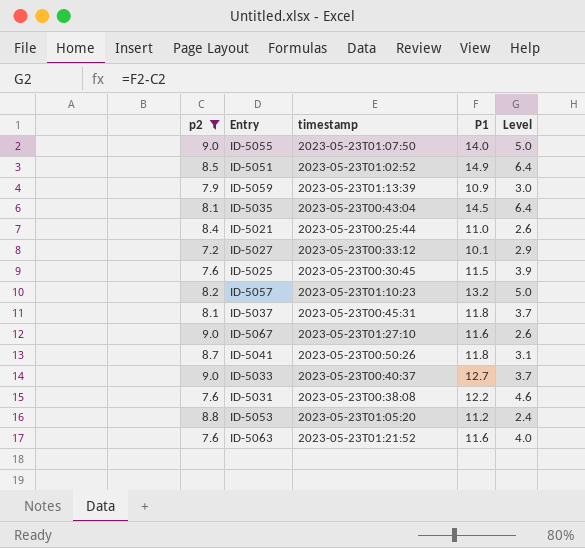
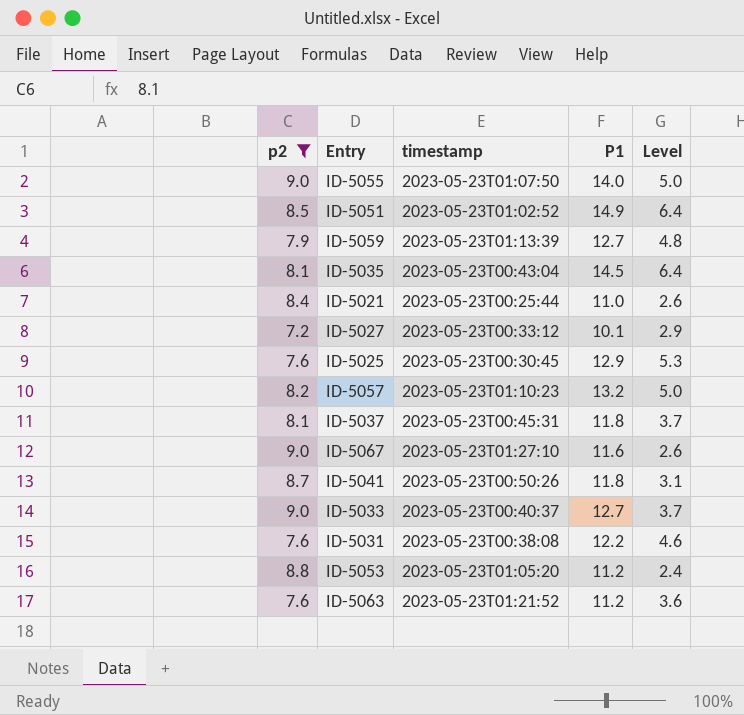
ID-5059 | P1: 10.9 -> 12.7
ID-5059 | Level: 3.0 -> 4.8
ID-5025 | P1: 11.5 -> 12.9
ID-5025 | Level: 3.9 -> 5.3
ID-5063 | P1: 11.6 -> 11.2
ID-5063 | Level: 4.0 -> 3.6

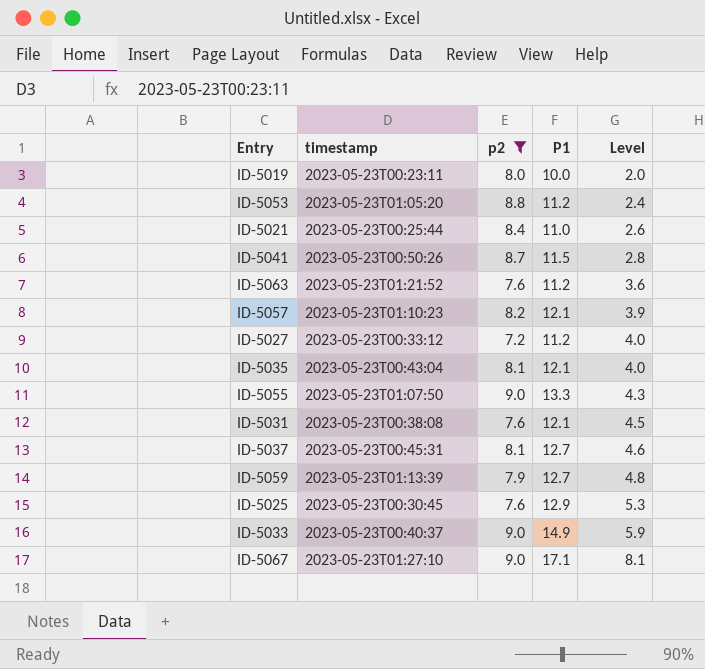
row order: none -> Level ascending
column p2 | position: 1 -> 3
row ID-5051: 8.5 | 2023-05-23T01:02:52 | 14.9 | 6.4 -> none
row ID-5019: none -> 2023-05-23T00:23:11 | 8.0 | 10.0 | 2.0
ID-5041 | P1: 11.8 -> 11.5
ID-5041 | Level: 3.1 -> 2.8
ID-5057 | P1: 13.2 -> 12.1
ID-5057 | Level: 5.0 -> 3.9
ID-5027 | P1: 10.1 -> 11.2
ID-5027 | Level: 2.9 -> 4.0
ID-5035 | P1: 14.5 -> 12.1
ID-5035 | Level: 6.4 -> 4.0
ID-5055 | P1: 14.0 -> 13.3
ID-5055 | Level: 5.0 -> 4.3
ID-5031 | P1: 12.2 -> 12.1
ID-5031 | Level: 4.6 -> 4.5
ID-5037 | P1: 11.8 -> 12.7
ID-5037 | Level: 3.7 -> 4.6
ID-5033 | P1: 12.7 -> 14.9
ID-5033 | Level: 3.7 -> 5.9
ID-5067 | P1: 11.6 -> 17.1
ID-5067 | Level: 2.6 -> 8.1

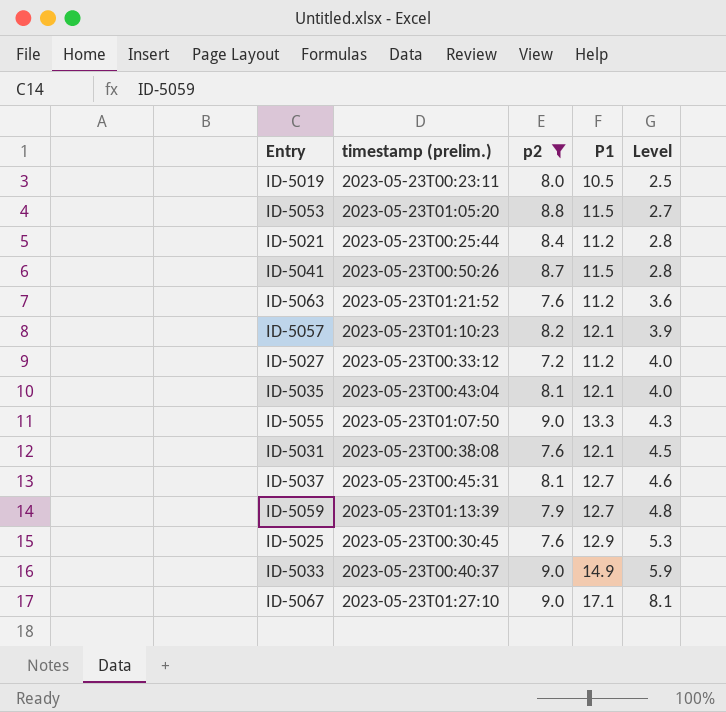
column name: timestamp -> timestamp (prelim.)
ID-5019 | P1: 10.0 -> 10.5
ID-5019 | Level: 2.0 -> 2.5
ID-5053 | P1: 11.2 -> 11.5
ID-5053 | Level: 2.4 -> 2.7
ID-5021 | P1: 11.0 -> 11.2
ID-5021 | Level: 2.6 -> 2.8

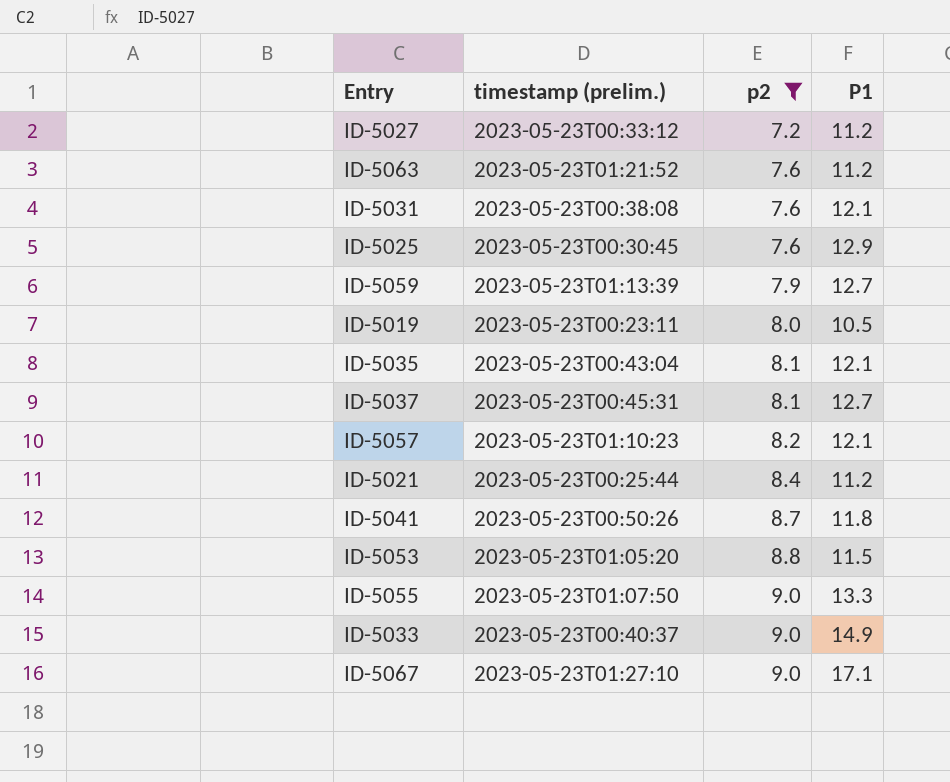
row order: Level ascending -> p2 ascending
column Level | formula: [P1] - [p2] -> none
ID-5041 | P1: 11.5 -> 11.8

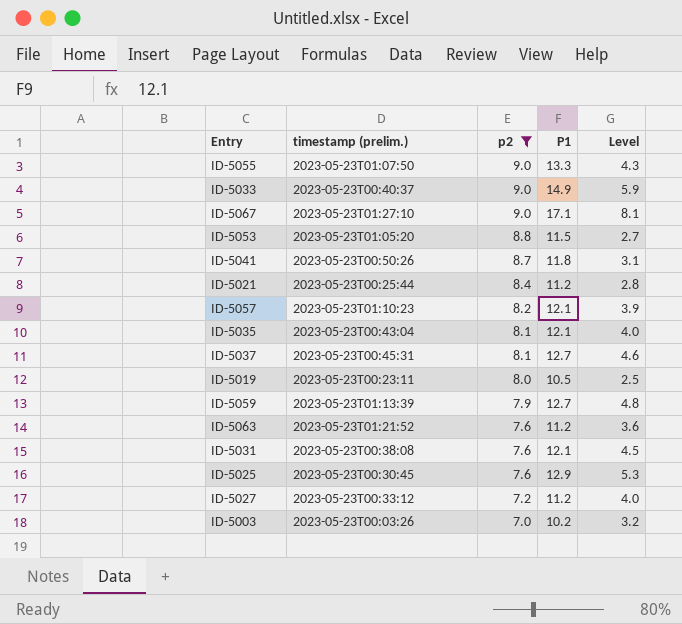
row order: p2 ascending -> p2 descending
column Level | formula: none -> [P1] - [p2]
row ID-5003: none -> 2023-05-23T00:03:26 | 7.0 | 10.2 | 3.2

